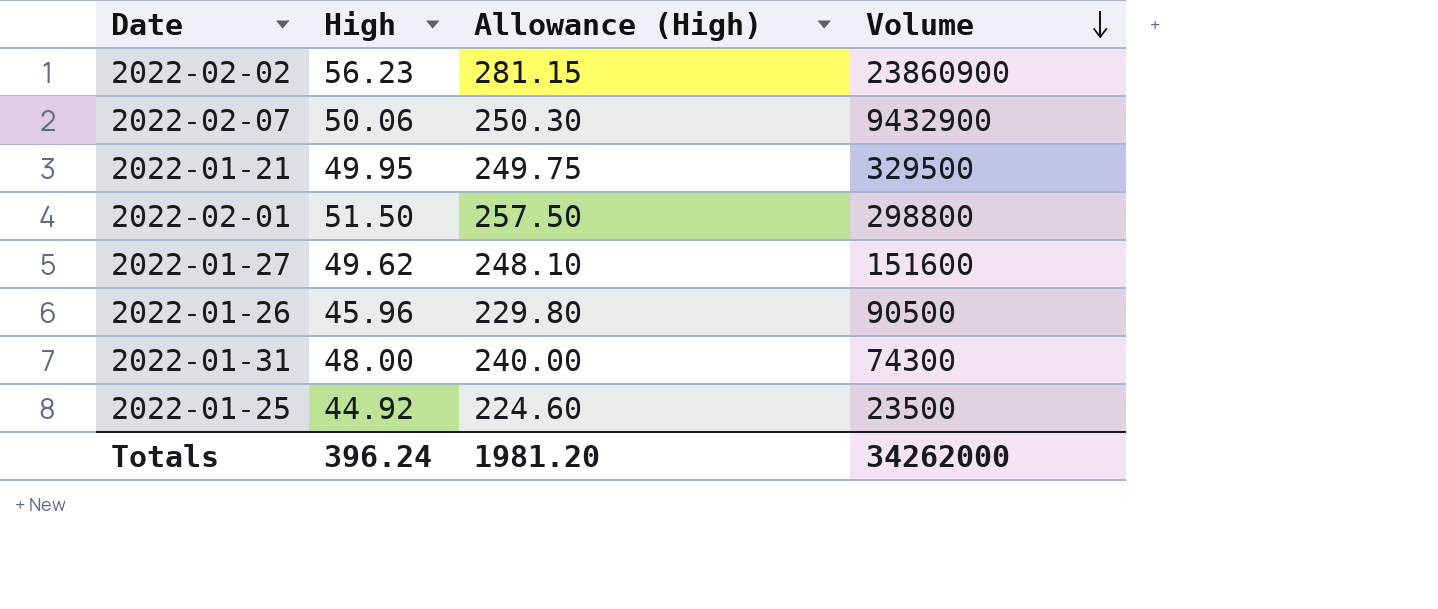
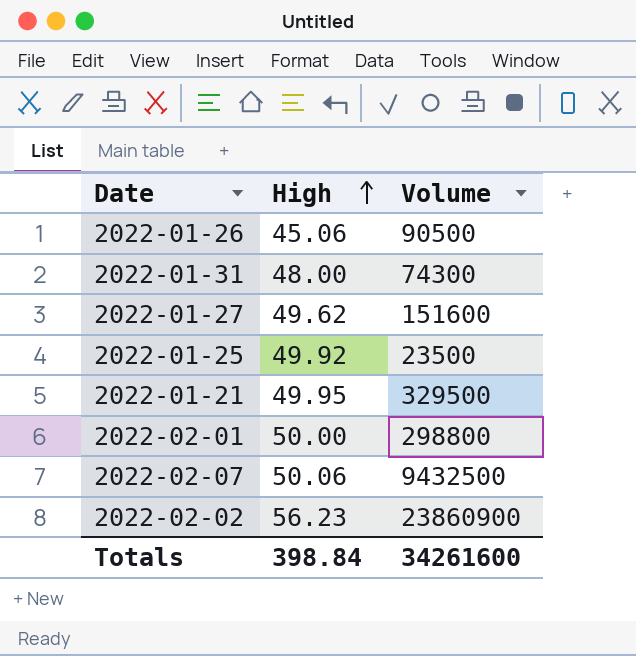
row order: Volume descending -> High ascending
column Allowance (High) | formula: [High] * 5 -> none
2022-01-26 | High: 45.96 -> 45.06
2022-01-25 | High: 44.92 -> 49.92
2022-02-01 | High: 51.50 -> 50.00
2022-02-07 | Volume: 9432900 -> 9432500
Totals | High: 396.24 -> 398.84
Totals | Volume: 34262000 -> 34261600

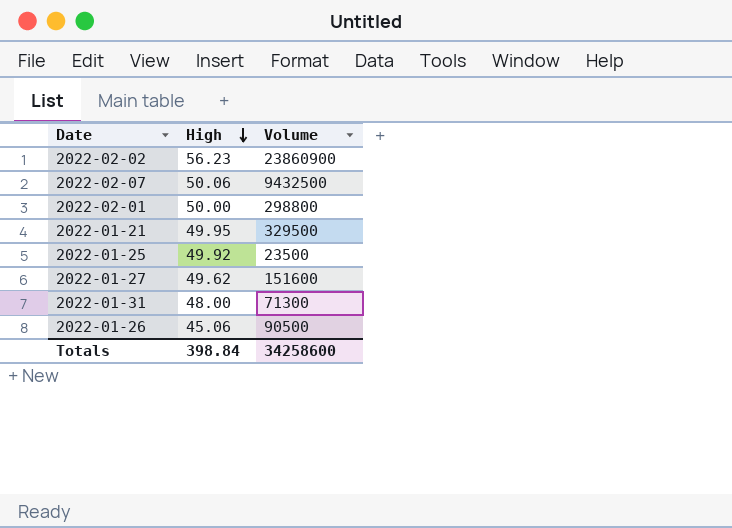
row order: High ascending -> High descending
2022-01-31 | Volume: 74300 -> 71300
Totals | Volume: 34261600 -> 34258600

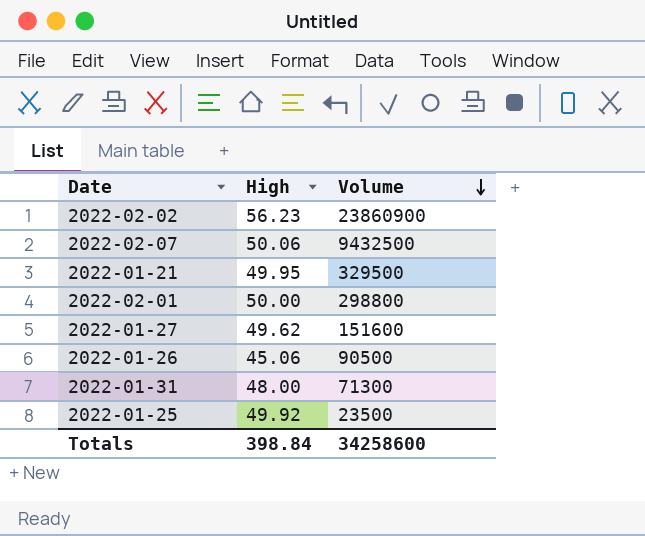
row order: High descending -> Volume descending

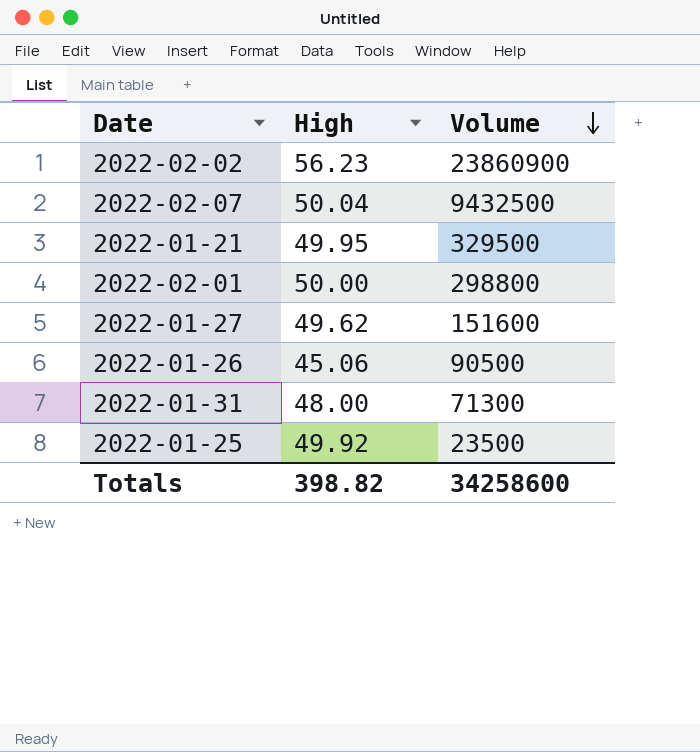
2022-02-07 | High: 50.06 -> 50.04
Totals | High: 398.84 -> 398.82

